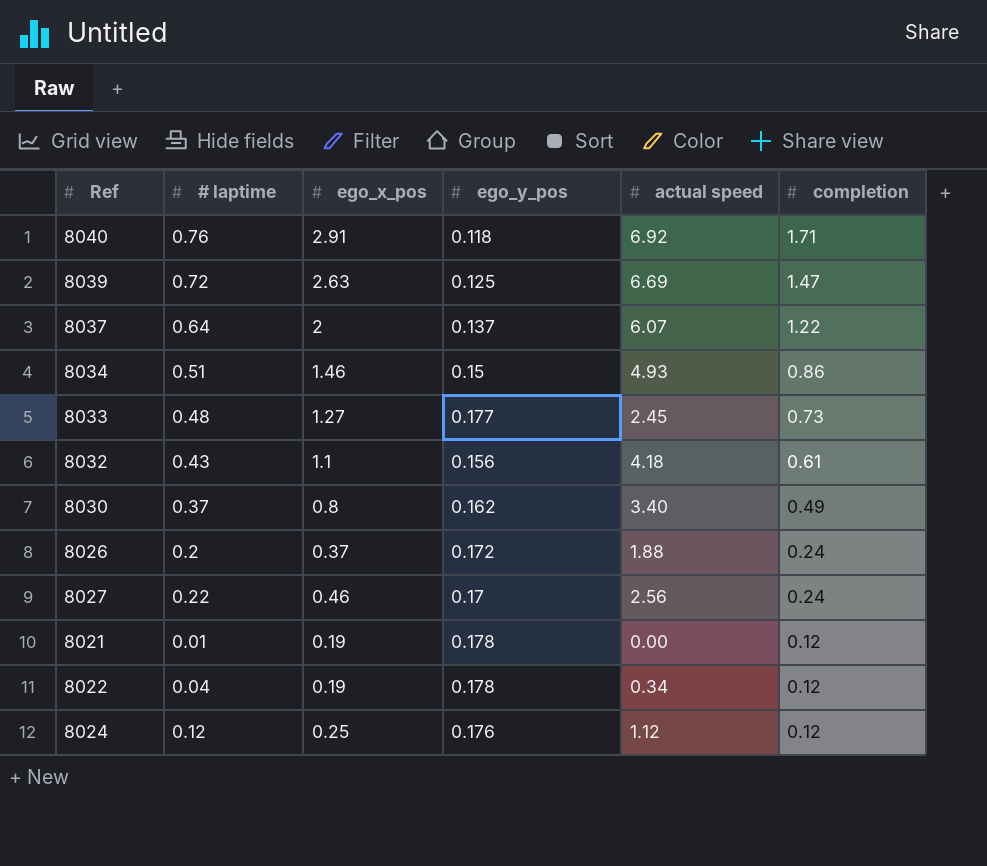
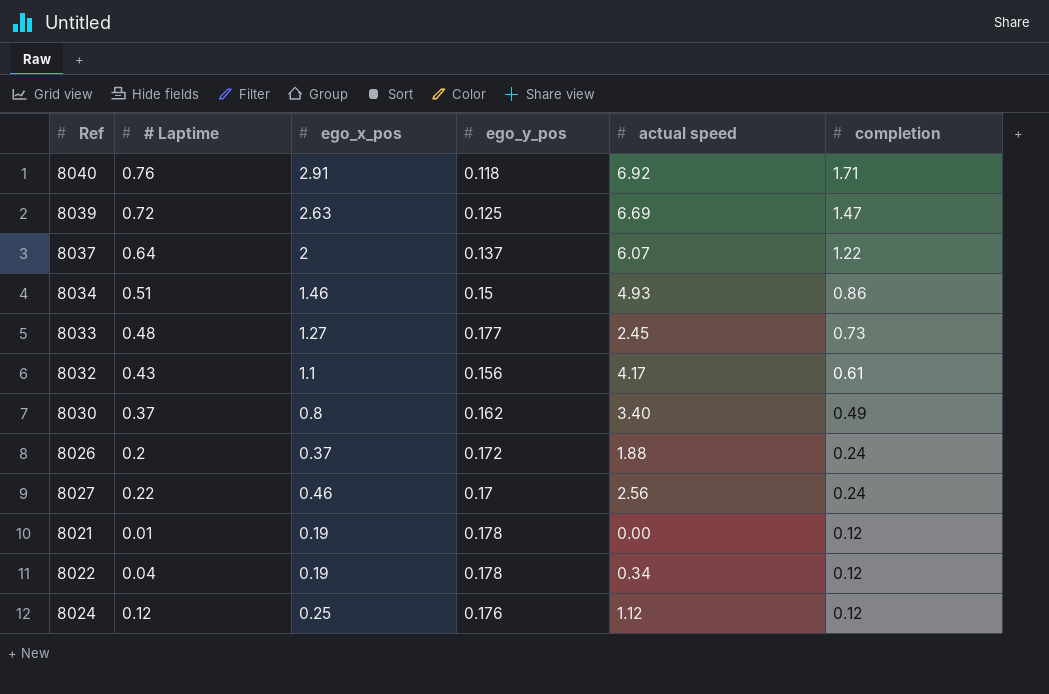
column name: # laptime -> # Laptime
8032 | actual speed: 4.18 -> 4.17

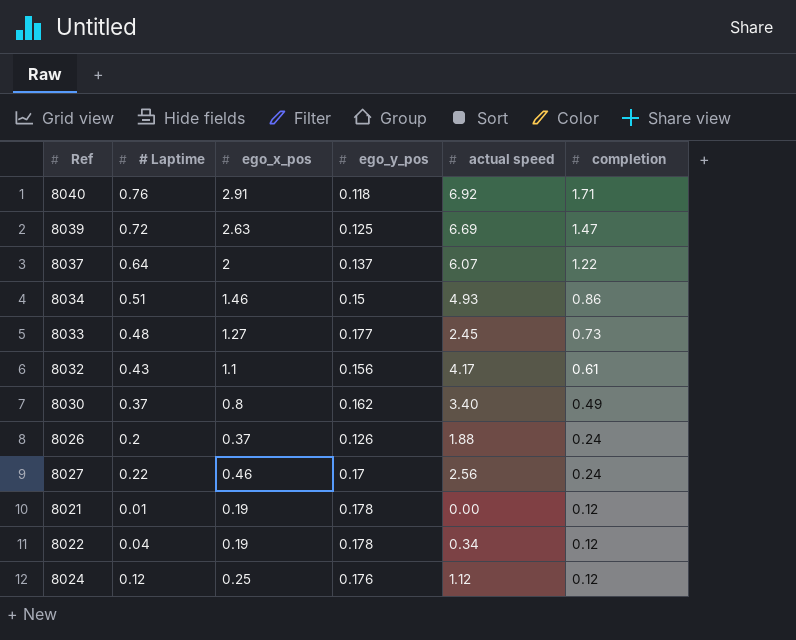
8026 | ego_y_pos: 0.172 -> 0.126

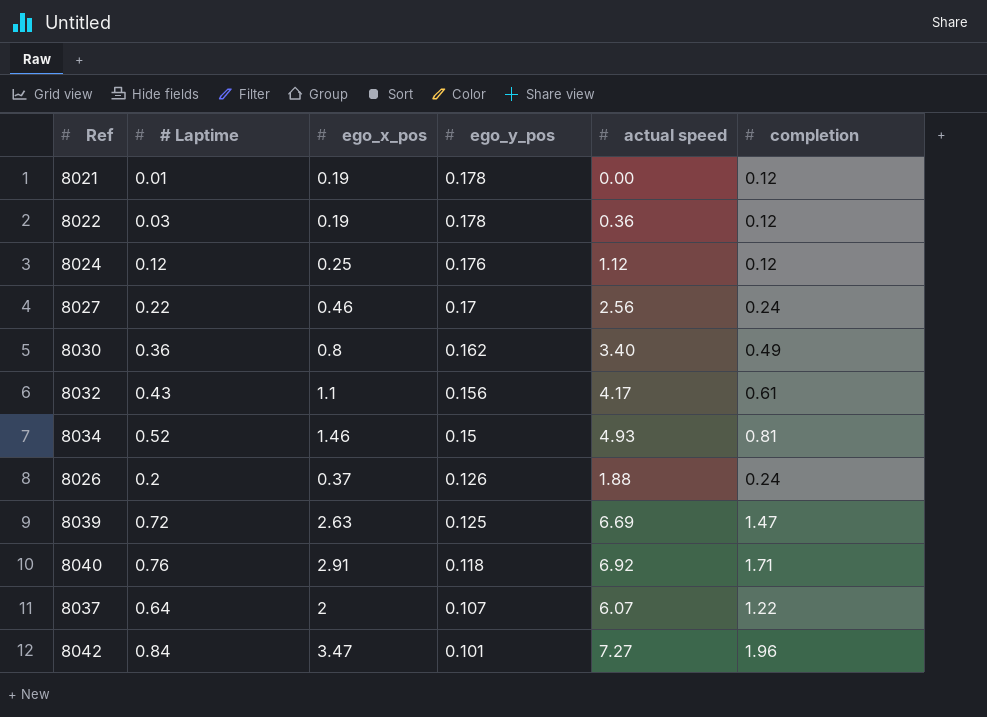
row order: completion descending -> ego_y_pos descending
row 8033: 0.48 | 1.27 | 0.177 | 2.45 | 0.73 -> none
8022 | # Laptime: 0.04 -> 0.03
8022 | actual speed: 0.34 -> 0.36
8030 | # Laptime: 0.37 -> 0.36
8034 | # Laptime: 0.51 -> 0.52
8034 | completion: 0.86 -> 0.81
8037 | ego_y_pos: 0.137 -> 0.107
row 8042: none -> 0.84 | 3.47 | 0.101 | 7.27 | 1.96

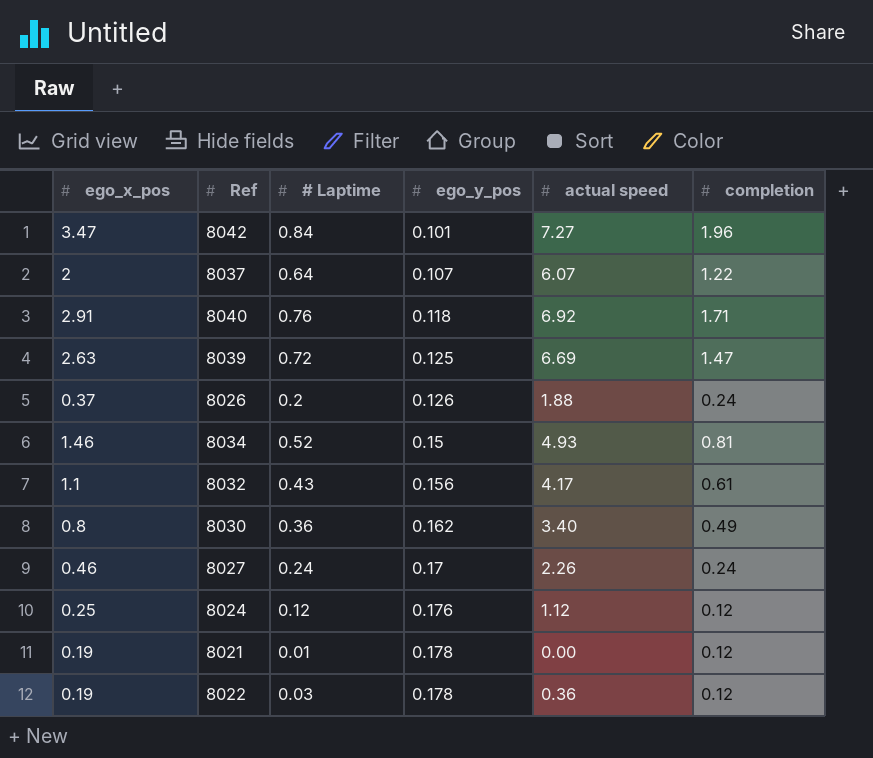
row order: ego_y_pos descending -> ego_y_pos ascending
column ego_x_pos | position: 3 -> 1
8027 | # Laptime: 0.22 -> 0.24
8027 | actual speed: 2.56 -> 2.26

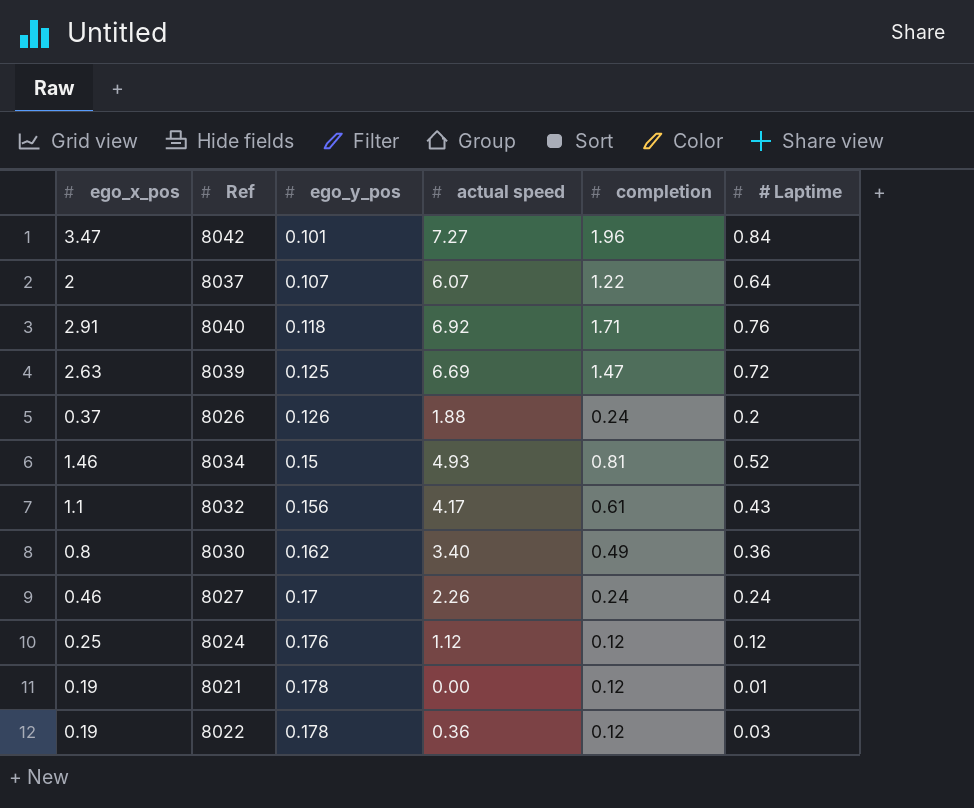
column # Laptime | position: 3 -> 6

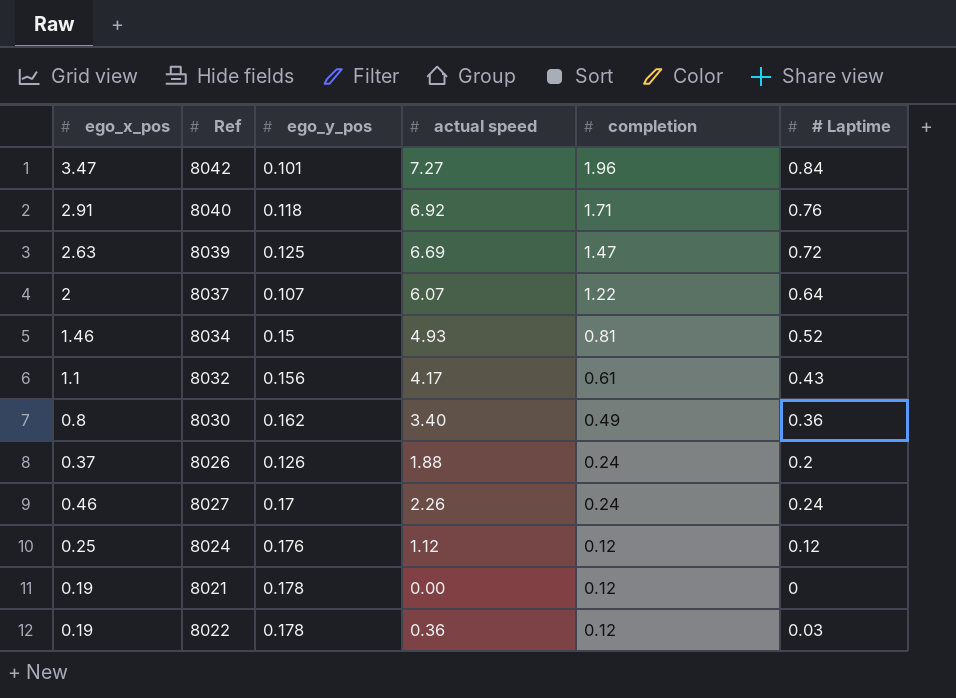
row order: ego_y_pos ascending -> completion descending
8021 | # Laptime: 0.01 -> 0

